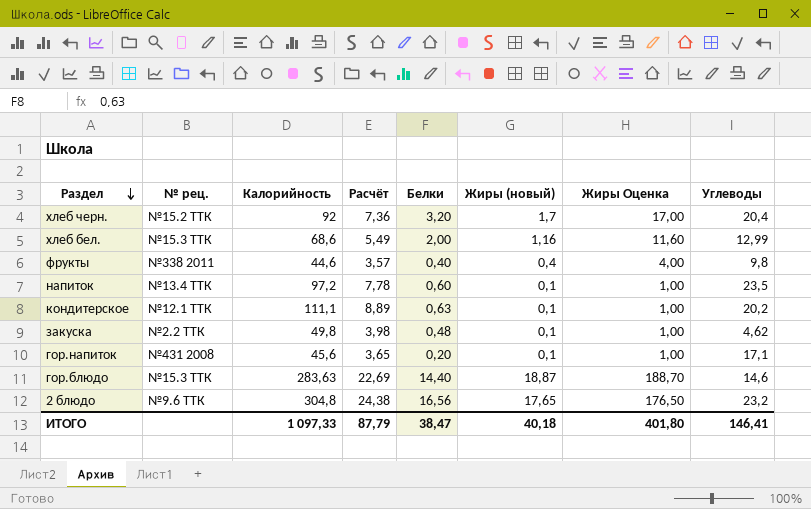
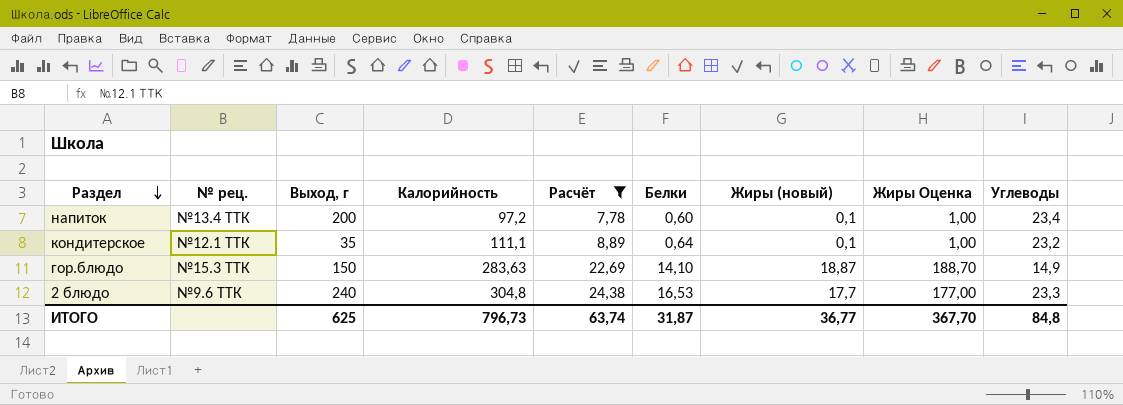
filter: none -> Расчёт >= 7,78
column Выход, г | position: none -> 3
напиток | Углеводы: 23,5 -> 23,4
кондитерское | Белки: 0,63 -> 0,64
кондитерское | Углеводы: 20,2 -> 23,2
гор.блюдо | Белки: 14,40 -> 14,10
гор.блюдо | Углеводы: 14,6 -> 14,9
2 блюдо | Белки: 16,56 -> 16,53
2 блюдо | Жиры (новый): 17,65 -> 17,7
2 блюдо | Жиры Оценка: 176,50 -> 177,00
2 блюдо | Углеводы: 23,2 -> 23,3
ИТОГО | Калорийность: 1 097,33 -> 796,73
ИТОГО | Расчёт: 87,79 -> 63,74
ИТОГО | Белки: 38,47 -> 31,87
ИТОГО | Жиры (новый): 40,18 -> 36,77
ИТОГО | Жиры Оценка: 401,80 -> 367,70
ИТОГО | Углеводы: 146,41 -> 84,8

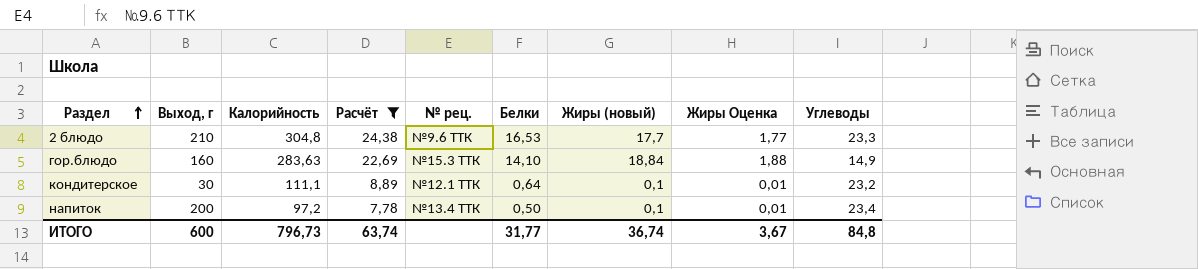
row order: Раздел descending -> Раздел ascending
column № рец. | position: 2 -> 5
column Жиры Оценка | formula: [Жиры (новый)] * 10 -> [Жиры (новый)] * 0,1
2 блюдо | Выход, г: 240 -> 210
гор.блюдо | Выход, г: 150 -> 160
гор.блюдо | Жиры (новый): 18,87 -> 18,84
кондитерское | Выход, г: 35 -> 30
напиток | Белки: 0,60 -> 0,50
ИТОГО | Выход, г: 625 -> 600
ИТОГО | Белки: 31,87 -> 31,77
ИТОГО | Жиры (новый): 36,77 -> 36,74
ИТОГО | Жиры Оценка: 367,70 -> 3,67

